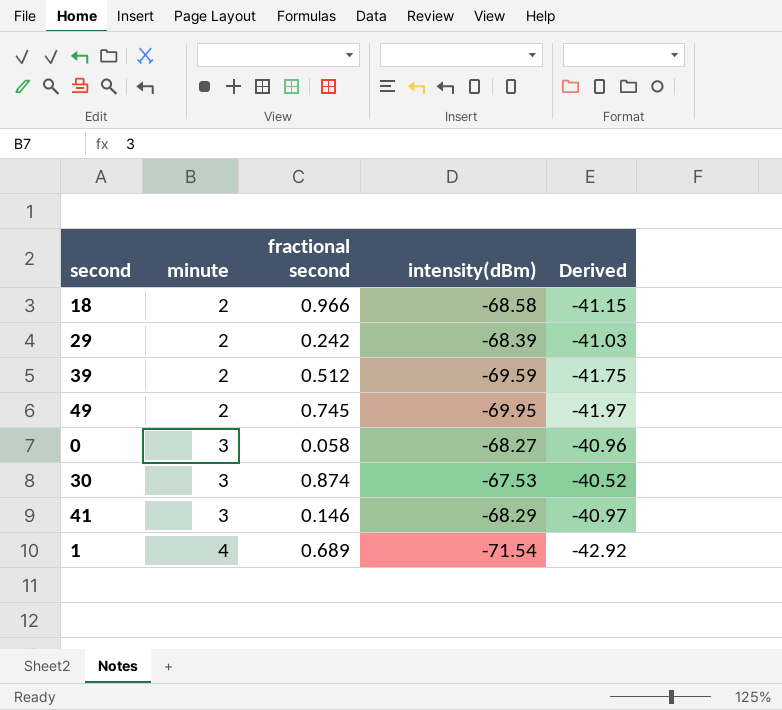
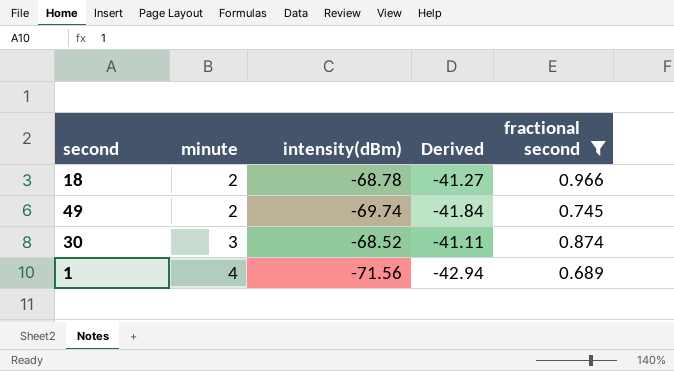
filter: none -> fractional second >= 0.689
column fractional second | position: 3 -> 5
18 | intensity(dBm): -68.58 -> -68.78
18 | Derived: -41.15 -> -41.27
49 | intensity(dBm): -69.95 -> -69.74
49 | Derived: -41.97 -> -41.84
30 | intensity(dBm): -67.53 -> -68.52
30 | Derived: -40.52 -> -41.11
1 | intensity(dBm): -71.54 -> -71.56
1 | Derived: -42.92 -> -42.94

